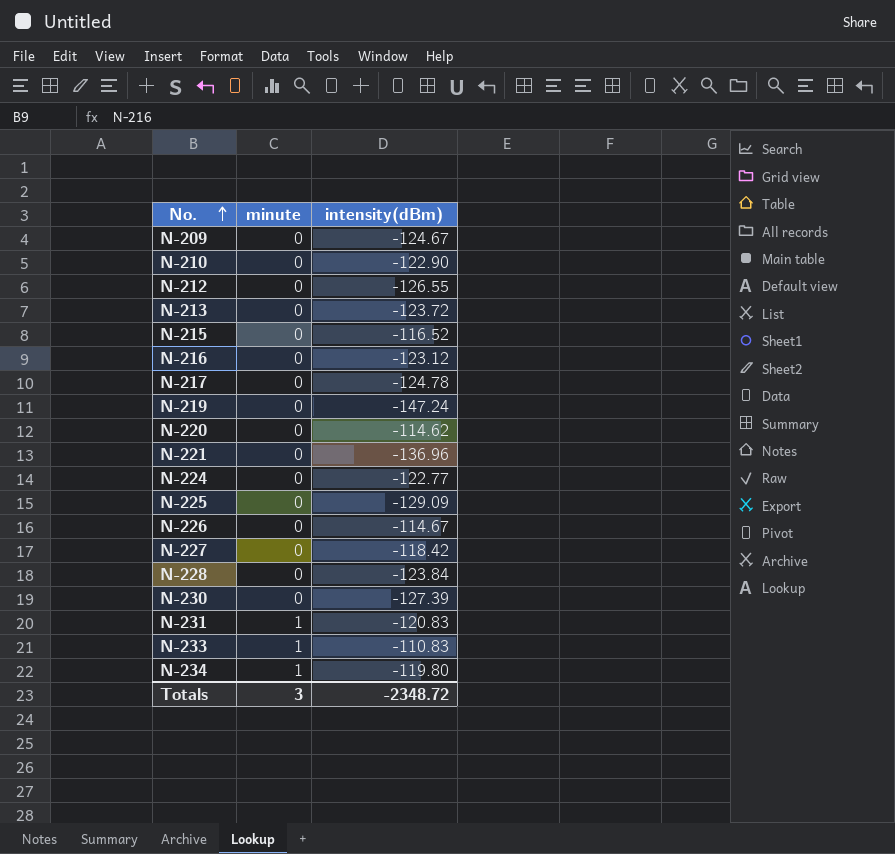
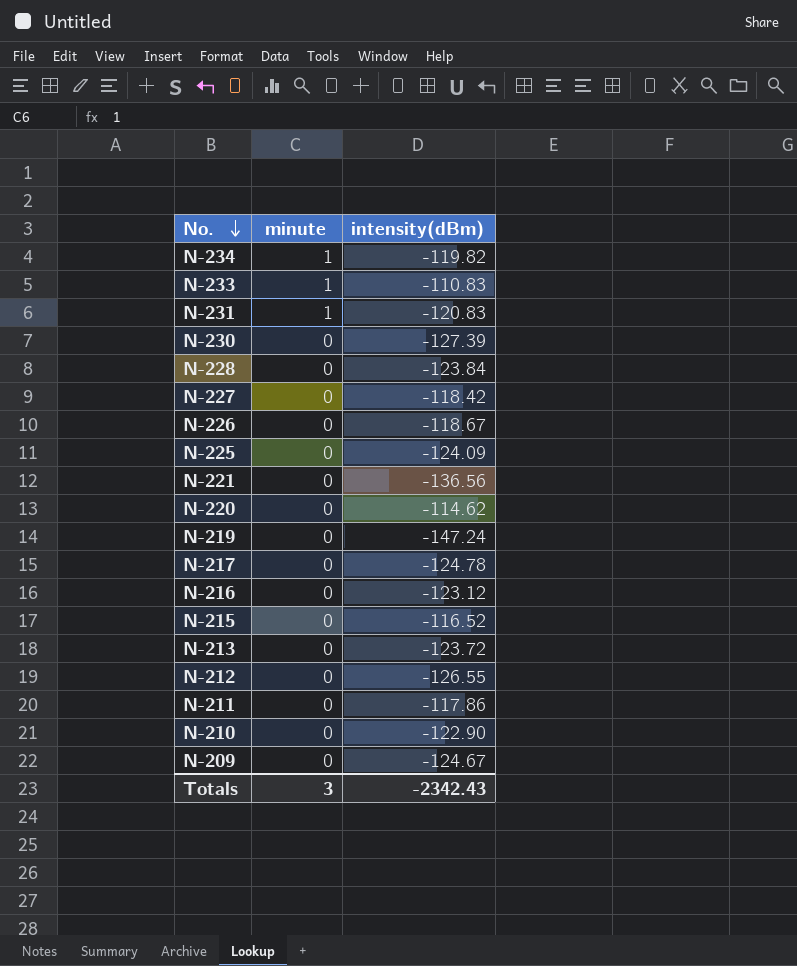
row order: No. ascending -> No. descending
row N-224: 0 | -122.77 -> none
N-234 | intensity(dBm): -119.80 -> -119.82
N-226 | intensity(dBm): -114.67 -> -118.67
N-225 | intensity(dBm): -129.09 -> -124.09
N-221 | intensity(dBm): -136.96 -> -136.56
row N-211: none -> 0 | -117.86
Totals | intensity(dBm): -2348.72 -> -2342.43

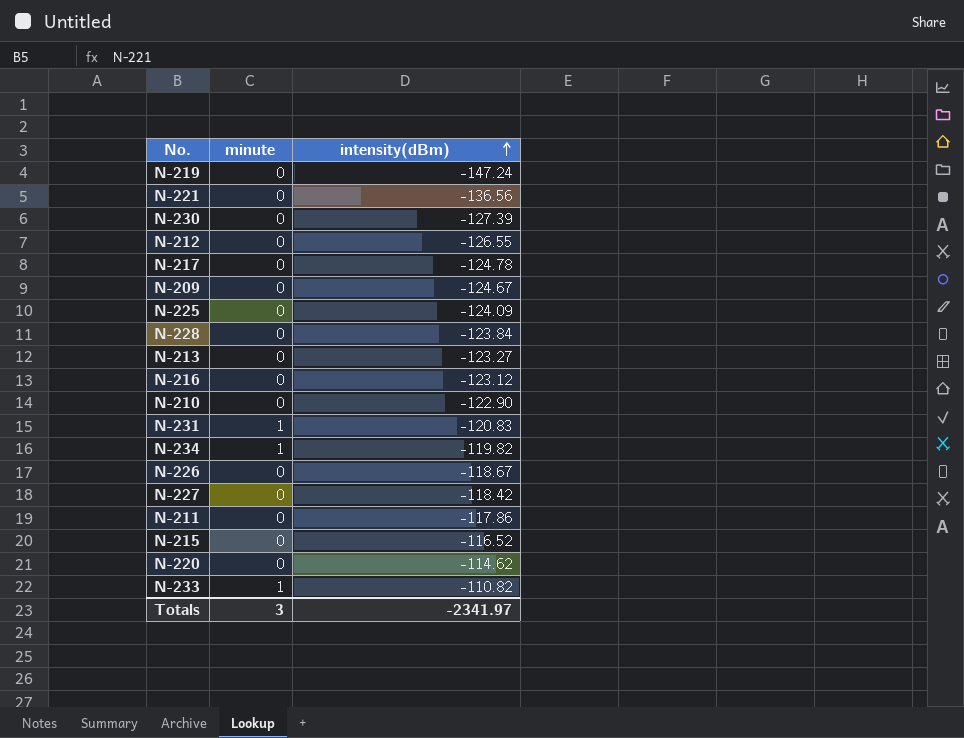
row order: No. descending -> intensity(dBm) ascending
N-213 | intensity(dBm): -123.72 -> -123.27
N-233 | intensity(dBm): -110.83 -> -110.82
Totals | intensity(dBm): -2342.43 -> -2341.97

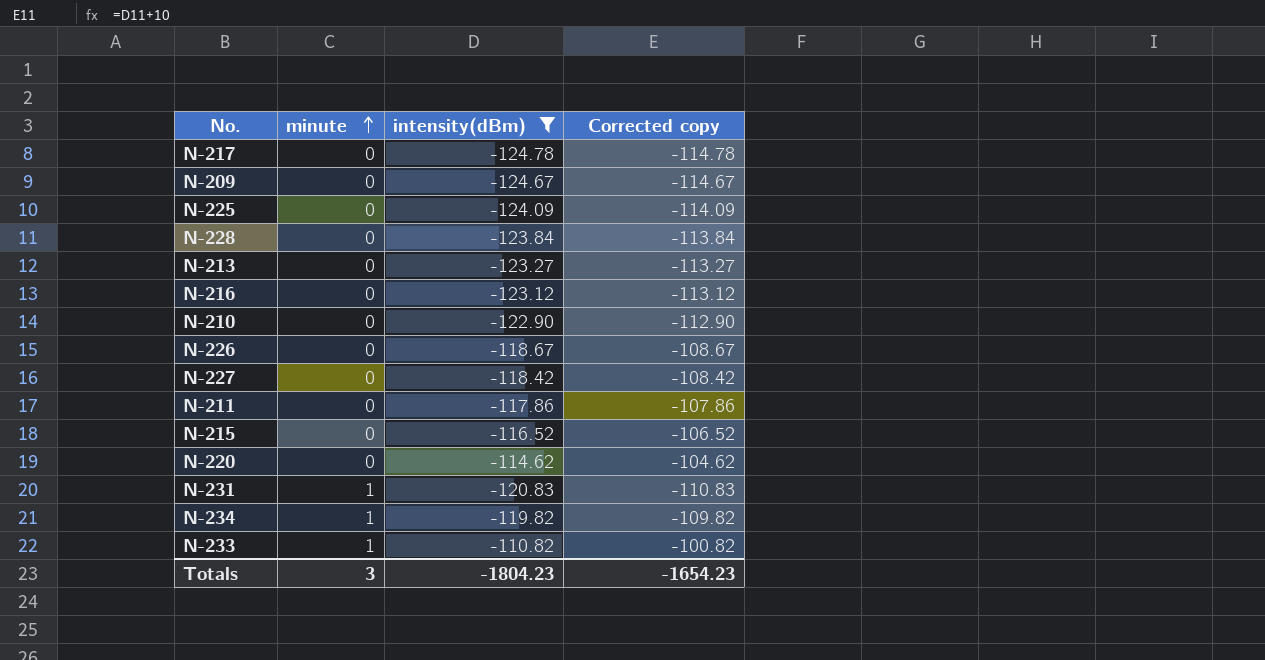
filter: none -> intensity(dBm) >= -124.78
row order: intensity(dBm) ascending -> minute ascending
column Corrected copy | formula: none -> [intensity(dBm)] + 10
Totals | intensity(dBm): -2341.97 -> -1804.23

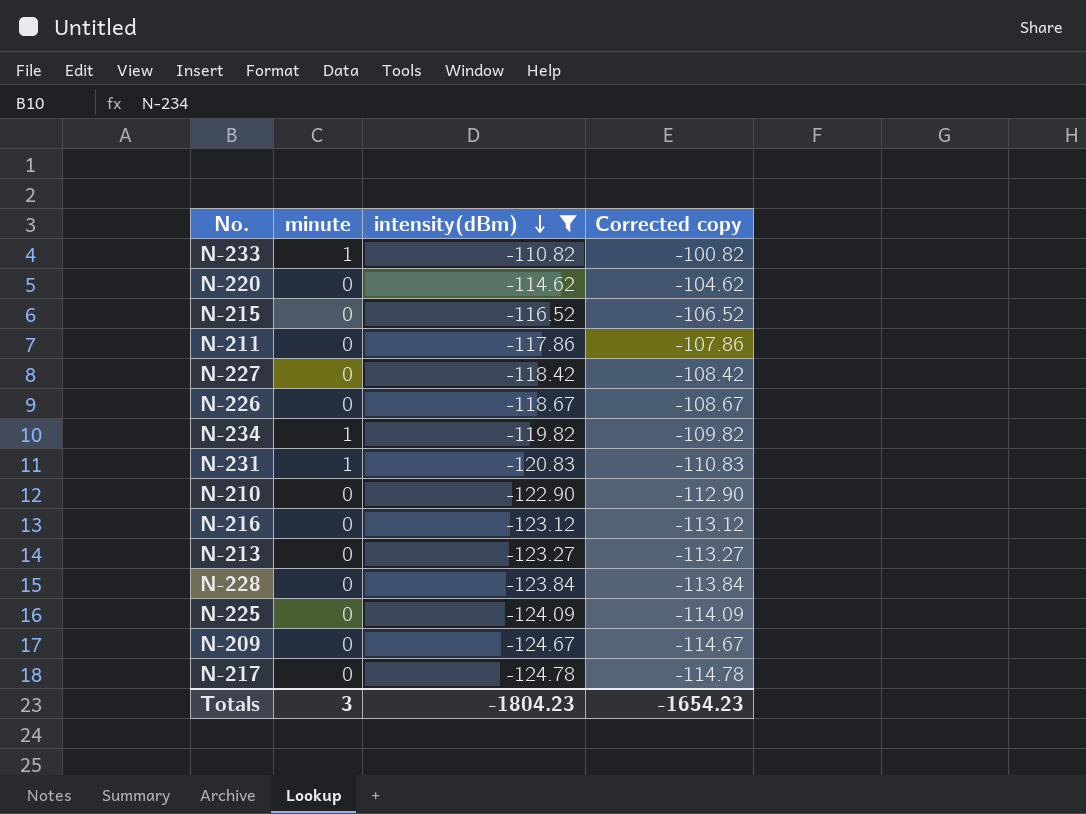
row order: minute ascending -> intensity(dBm) descending

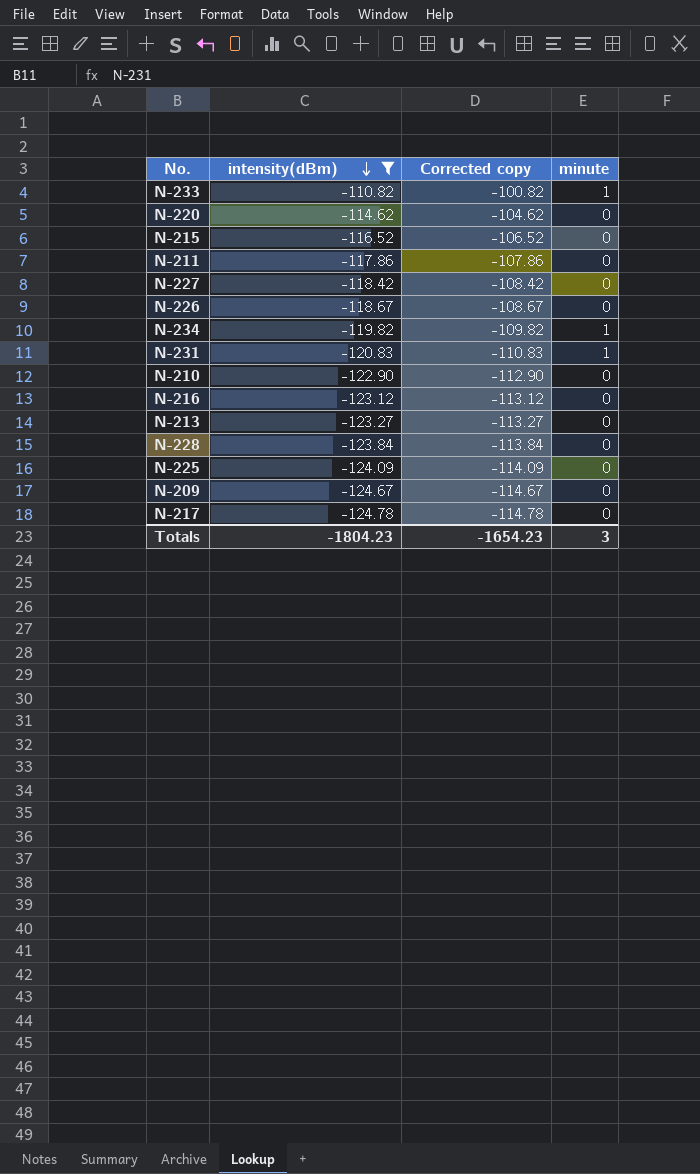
column minute | position: 2 -> 4

